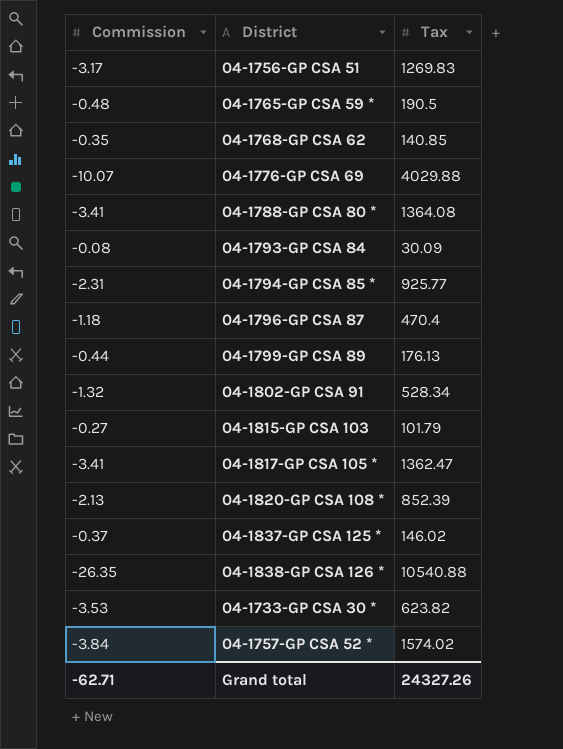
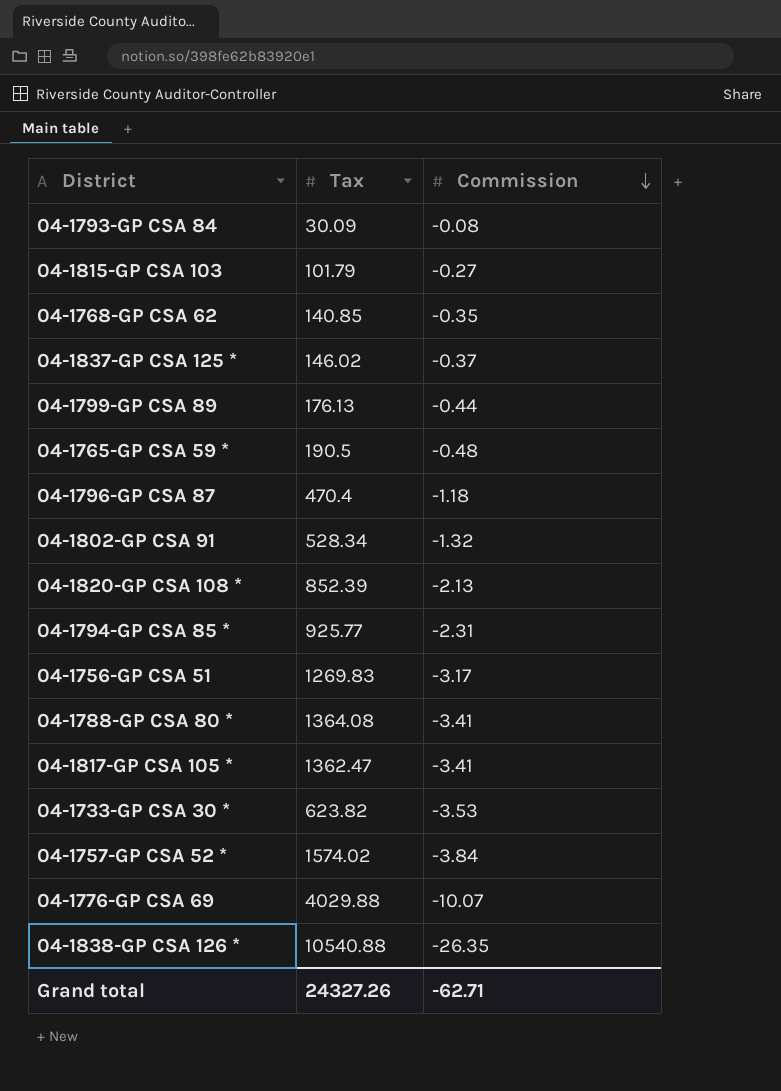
row order: none -> Commission descending
column Commission | position: 1 -> 3

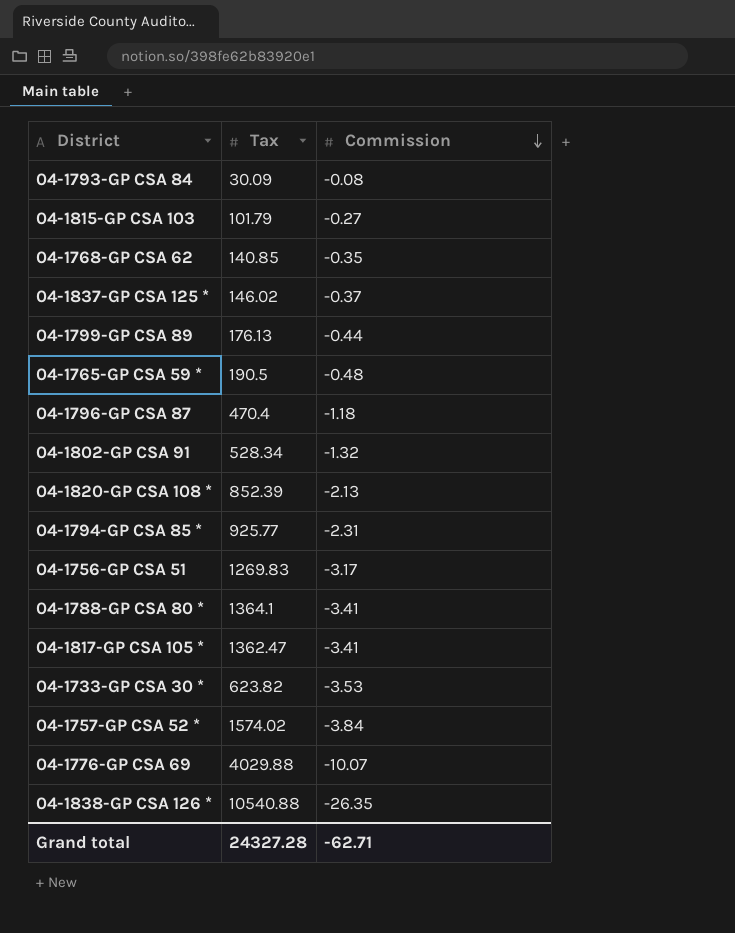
04-1788-GP CSA 80 * | Tax: 1364.08 -> 1364.1
Grand total | Tax: 24327.26 -> 24327.28

